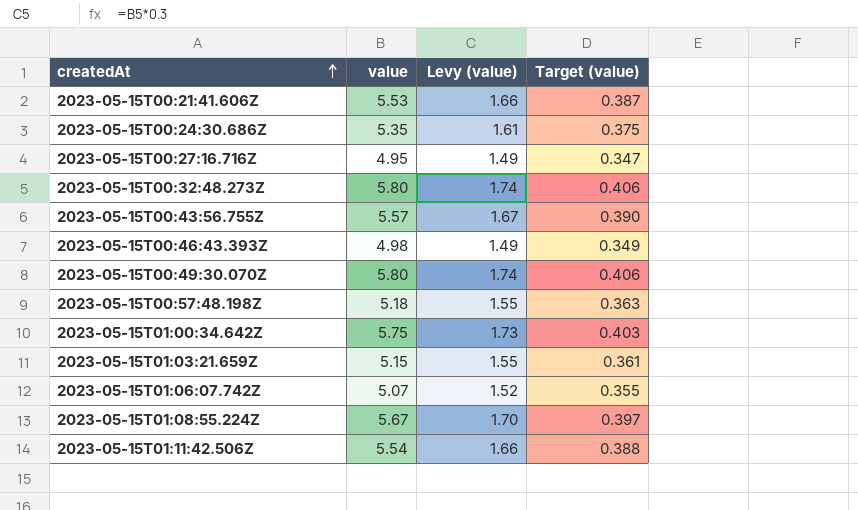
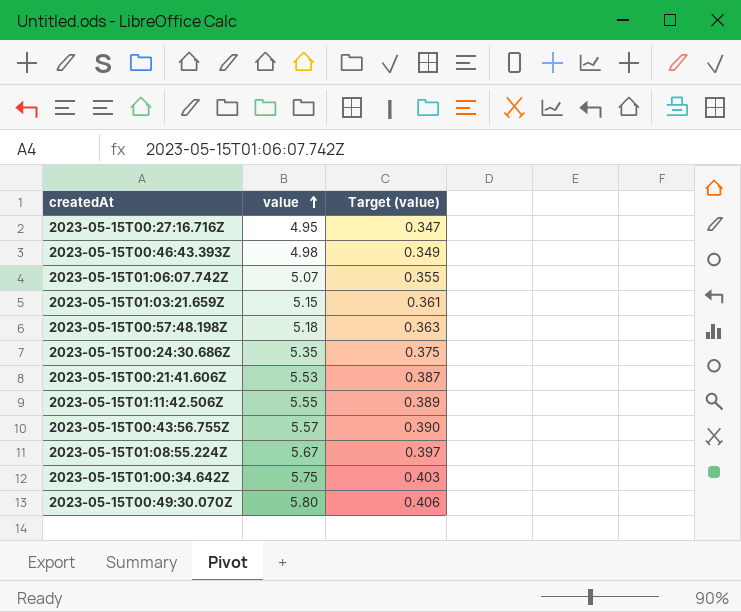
row order: createdAt ascending -> value ascending
column Levy (value) | formula: [value] * 0.3 -> none
row 2023-05-15T00:32:48.273Z: 5.80 | 1.74 | 0.406 -> none
2023-05-15T01:11:42.506Z | value: 5.54 -> 5.55
2023-05-15T01:11:42.506Z | Target (value): 0.388 -> 0.389

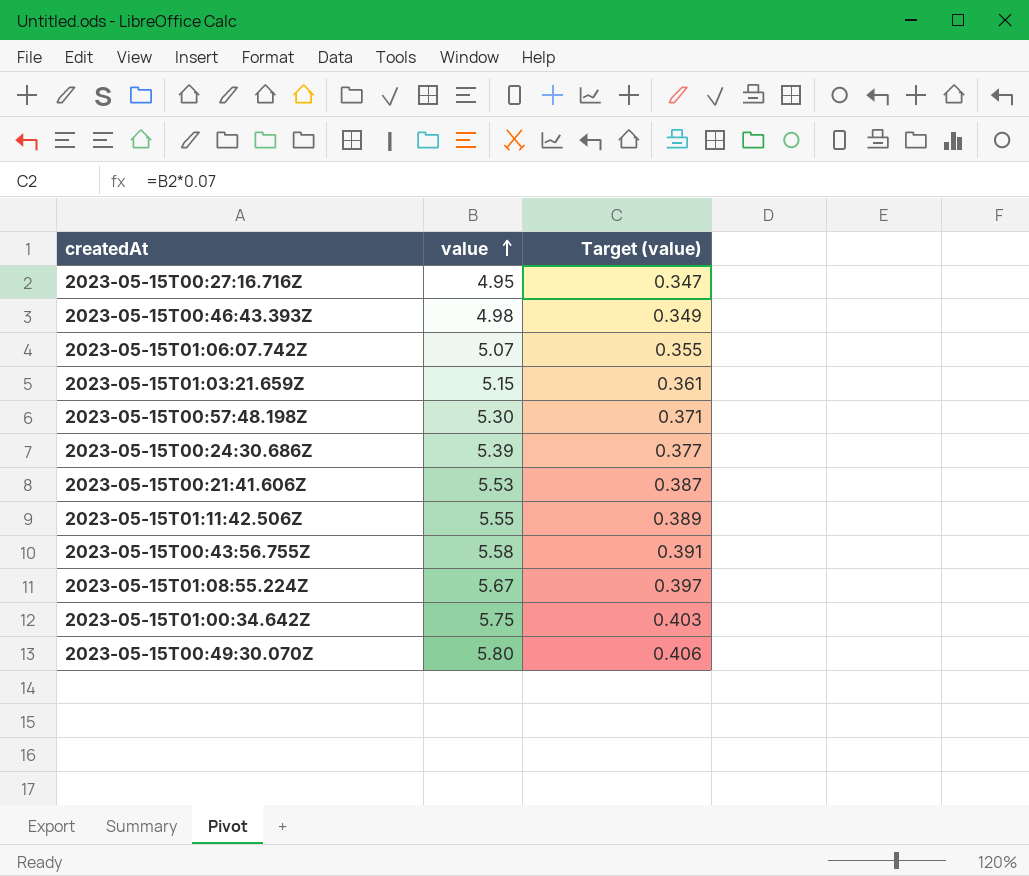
2023-05-15T00:57:48.198Z | value: 5.18 -> 5.30
2023-05-15T00:57:48.198Z | Target (value): 0.363 -> 0.371
2023-05-15T00:24:30.686Z | value: 5.35 -> 5.39
2023-05-15T00:24:30.686Z | Target (value): 0.375 -> 0.377
2023-05-15T00:43:56.755Z | value: 5.57 -> 5.58
2023-05-15T00:43:56.755Z | Target (value): 0.390 -> 0.391

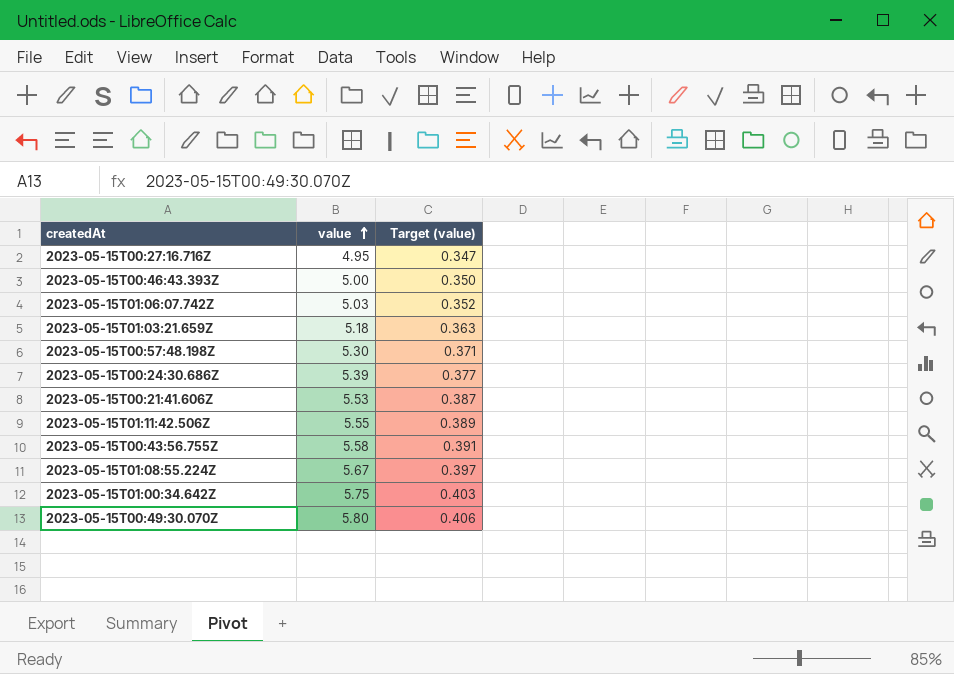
2023-05-15T00:46:43.393Z | value: 4.98 -> 5.00
2023-05-15T00:46:43.393Z | Target (value): 0.349 -> 0.350
2023-05-15T01:06:07.742Z | value: 5.07 -> 5.03
2023-05-15T01:06:07.742Z | Target (value): 0.355 -> 0.352
2023-05-15T01:03:21.659Z | value: 5.15 -> 5.18
2023-05-15T01:03:21.659Z | Target (value): 0.361 -> 0.363

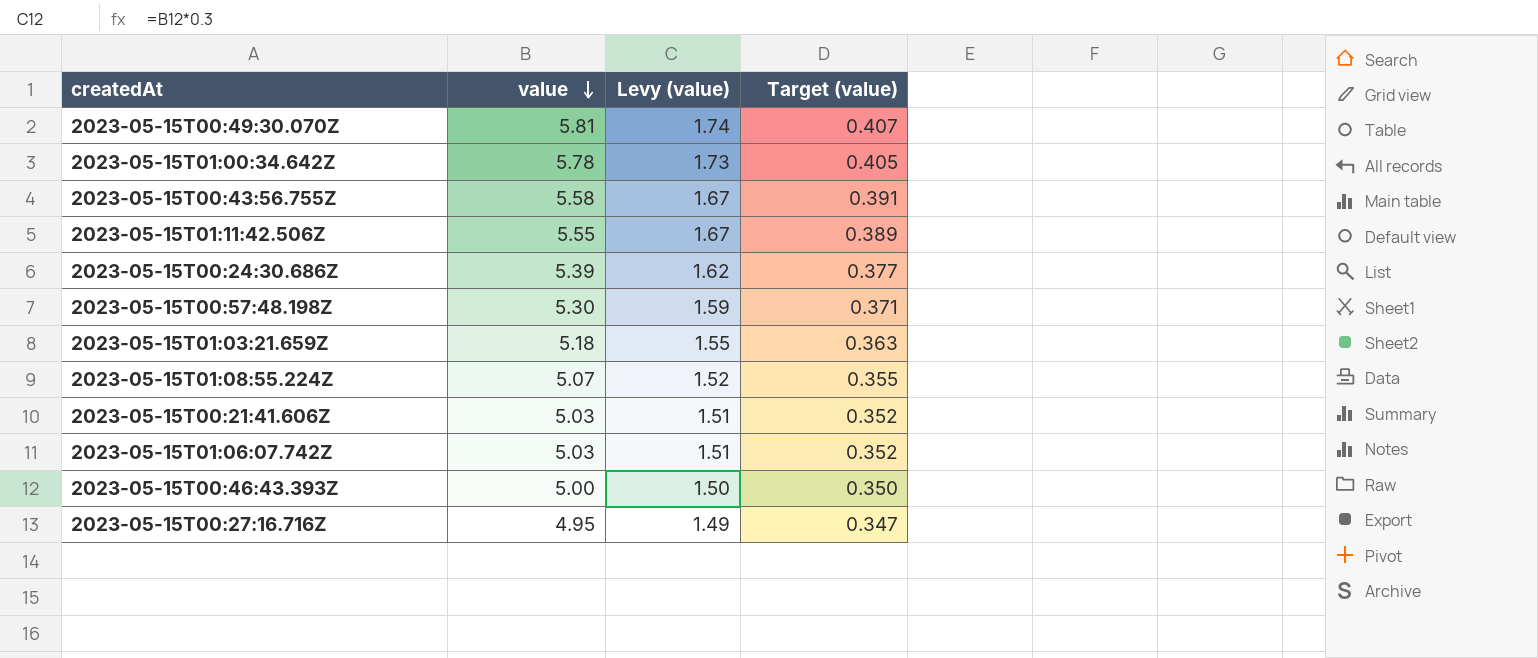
row order: value ascending -> value descending
column Levy (value) | formula: none -> [value] * 0.3
2023-05-15T00:49:30.070Z | value: 5.80 -> 5.81
2023-05-15T00:49:30.070Z | Target (value): 0.406 -> 0.407
2023-05-15T01:00:34.642Z | value: 5.75 -> 5.78
2023-05-15T01:00:34.642Z | Target (value): 0.403 -> 0.405
2023-05-15T01:08:55.224Z | value: 5.67 -> 5.07
2023-05-15T01:08:55.224Z | Target (value): 0.397 -> 0.355
2023-05-15T00:21:41.606Z | value: 5.53 -> 5.03
2023-05-15T00:21:41.606Z | Target (value): 0.387 -> 0.352

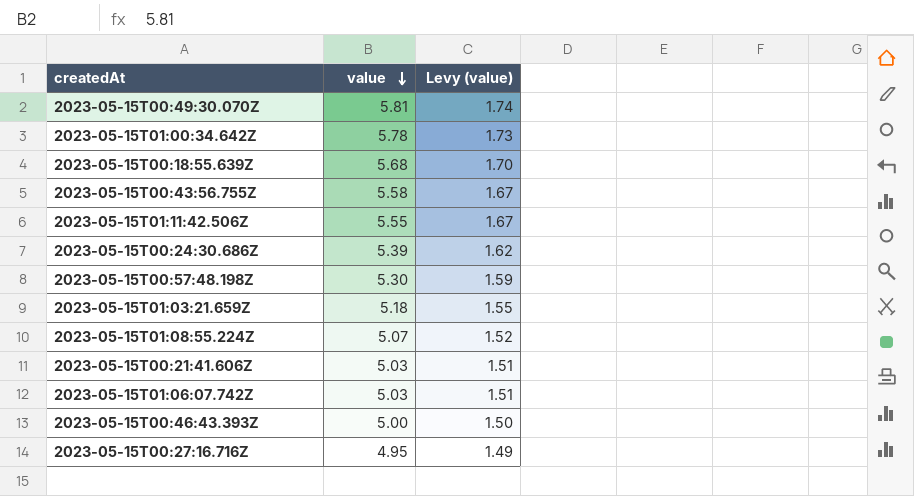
column Target (value) | formula: [value] * 0.07 -> none
row 2023-05-15T00:18:55.639Z: none -> 5.68 | 1.70

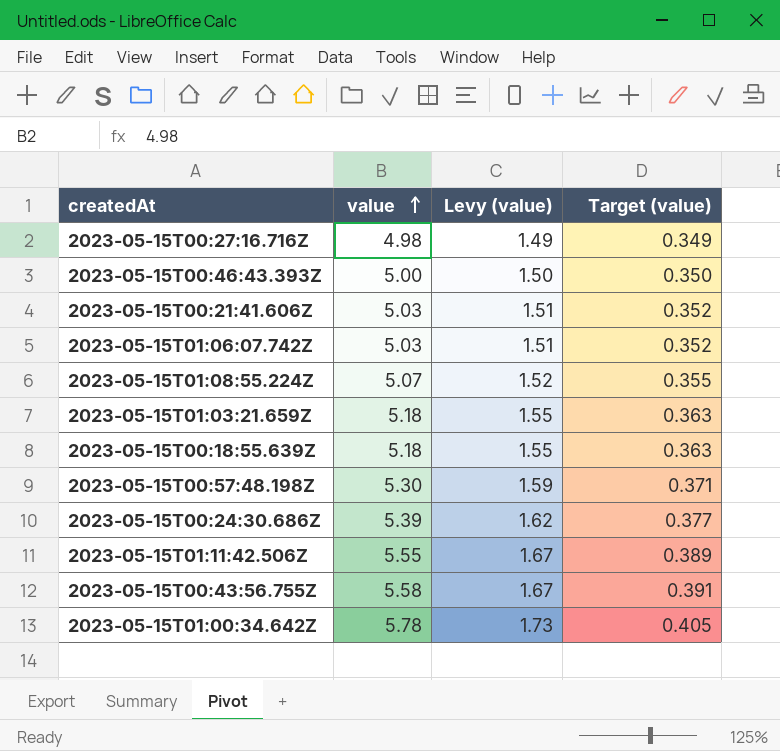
row order: value descending -> value ascending
column Target (value) | formula: none -> [value] * 0.07
row 2023-05-15T00:49:30.070Z: 5.81 | 1.74 -> none
2023-05-15T00:27:16.716Z | value: 4.95 -> 4.98
2023-05-15T00:18:55.639Z | value: 5.68 -> 5.18
2023-05-15T00:18:55.639Z | Levy (value): 1.70 -> 1.55

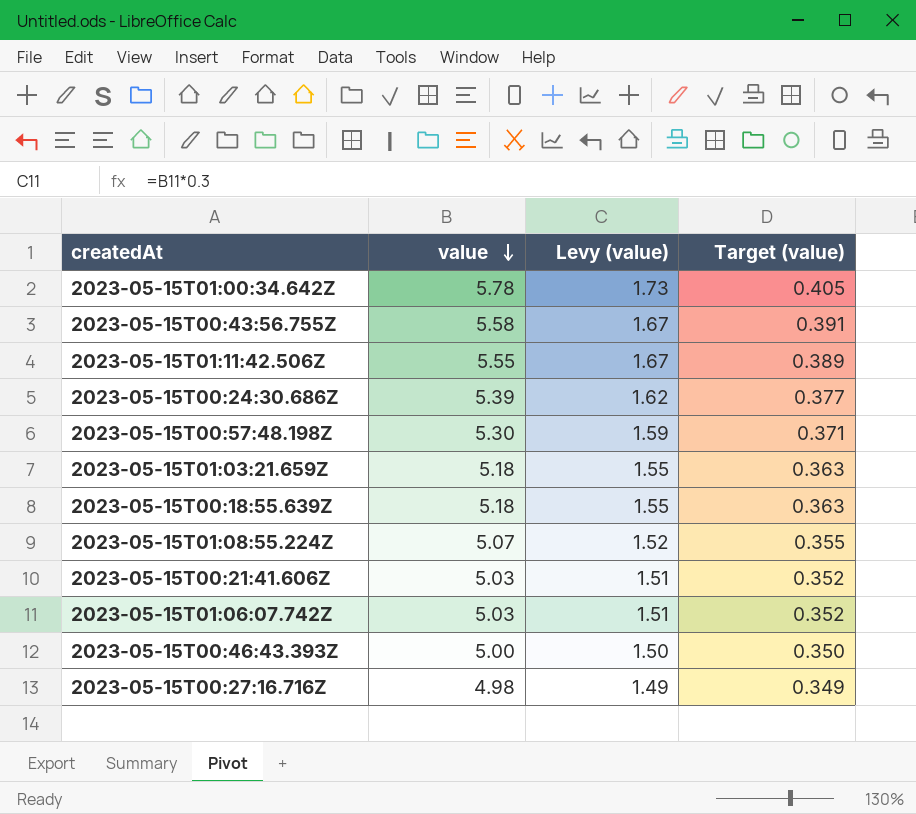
row order: value ascending -> value descending

